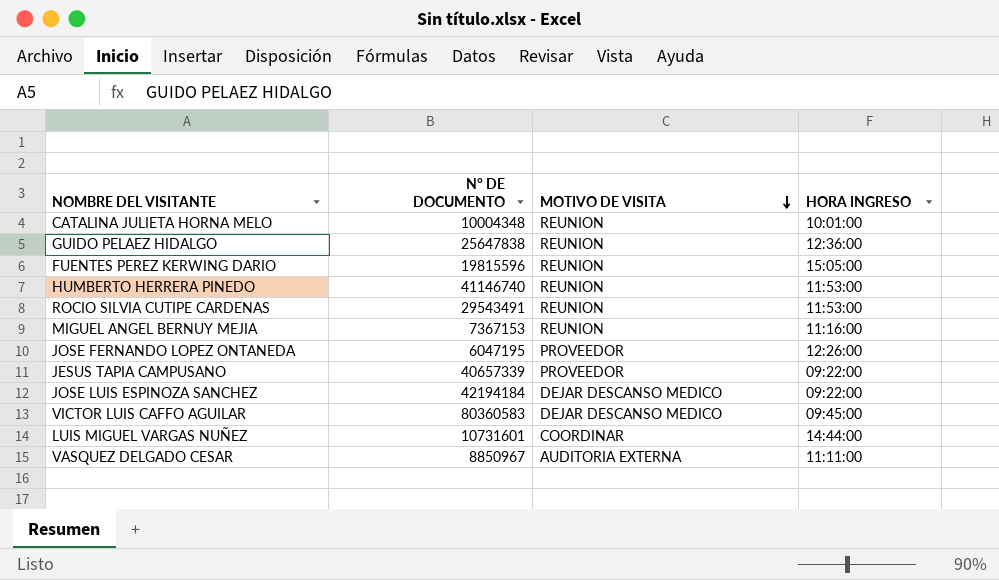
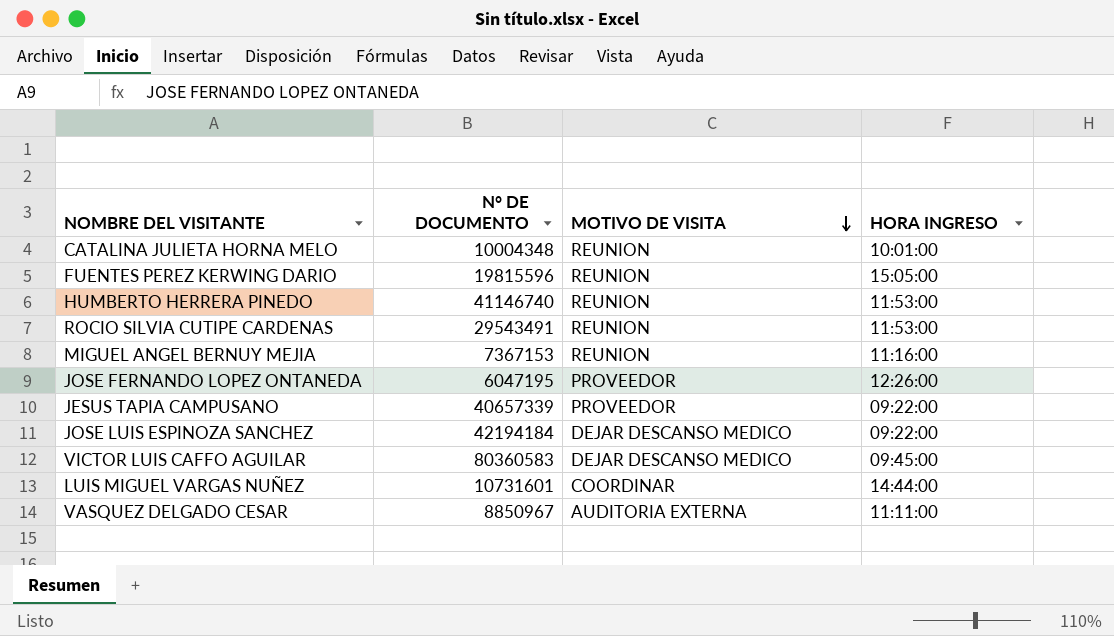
row GUIDO PELAEZ HIDALGO: 25647838 | REUNION | 12:36:00 -> none

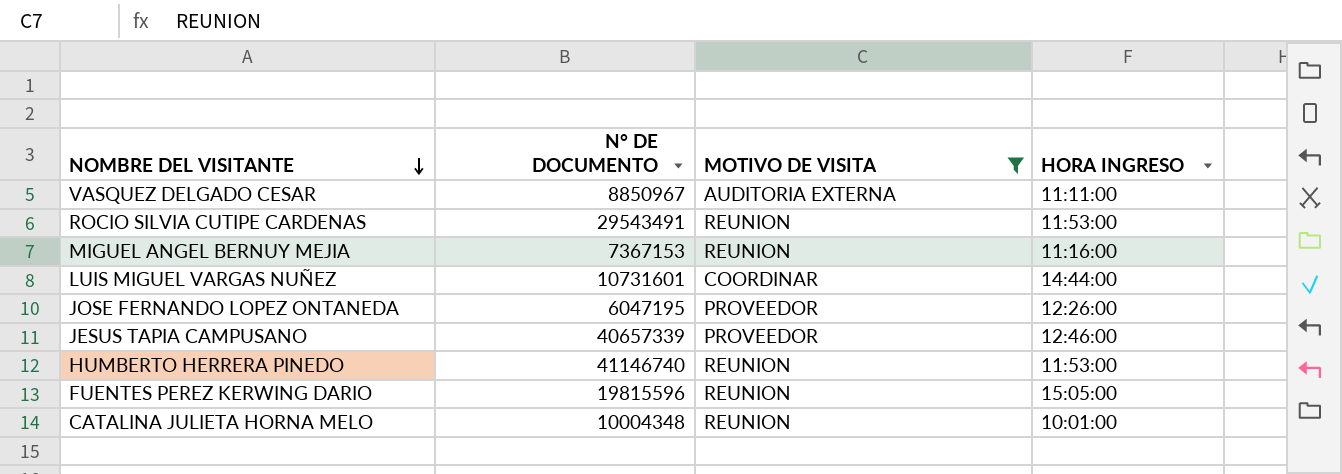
filter: none -> MOTIVO DE VISITA != DEJAR DESCANSO MEDICO
row order: MOTIVO DE VISITA descending -> NOMBRE DEL VISITANTE descending
JESUS TAPIA CAMPUSANO | HORA INGRESO: 09:22:00 -> 12:46:00

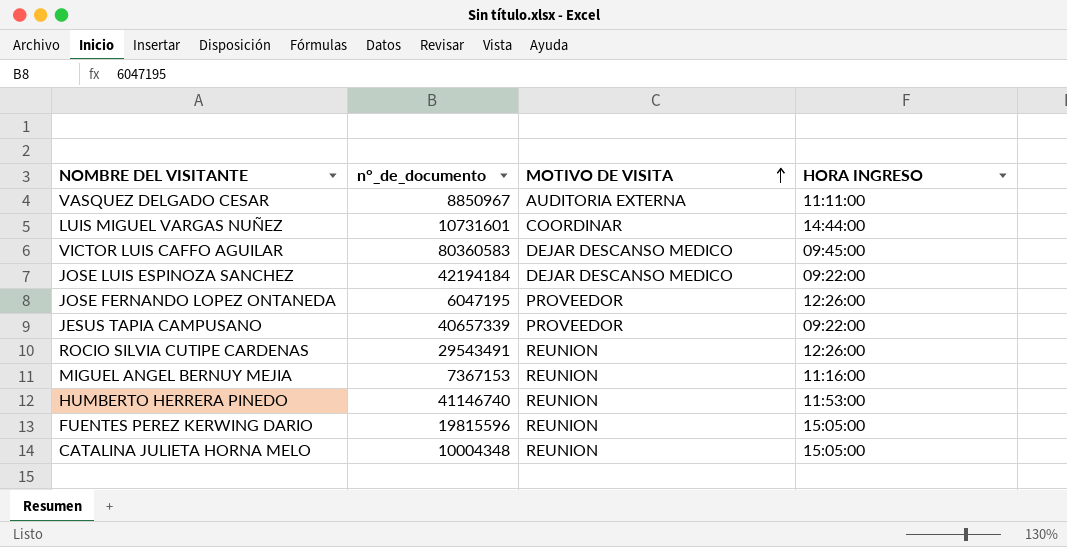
filter: MOTIVO DE VISITA != DEJAR DESCANSO MEDICO -> none
row order: NOMBRE DEL VISITANTE descending -> MOTIVO DE VISITA ascending
column name: N° DE DOCUMENTO -> n°_de_documento
JESUS TAPIA CAMPUSANO | HORA INGRESO: 12:46:00 -> 09:22:00
ROCIO SILVIA CUTIPE CARDENAS | HORA INGRESO: 11:53:00 -> 12:26:00
CATALINA JULIETA HORNA MELO | HORA INGRESO: 10:01:00 -> 15:05:00

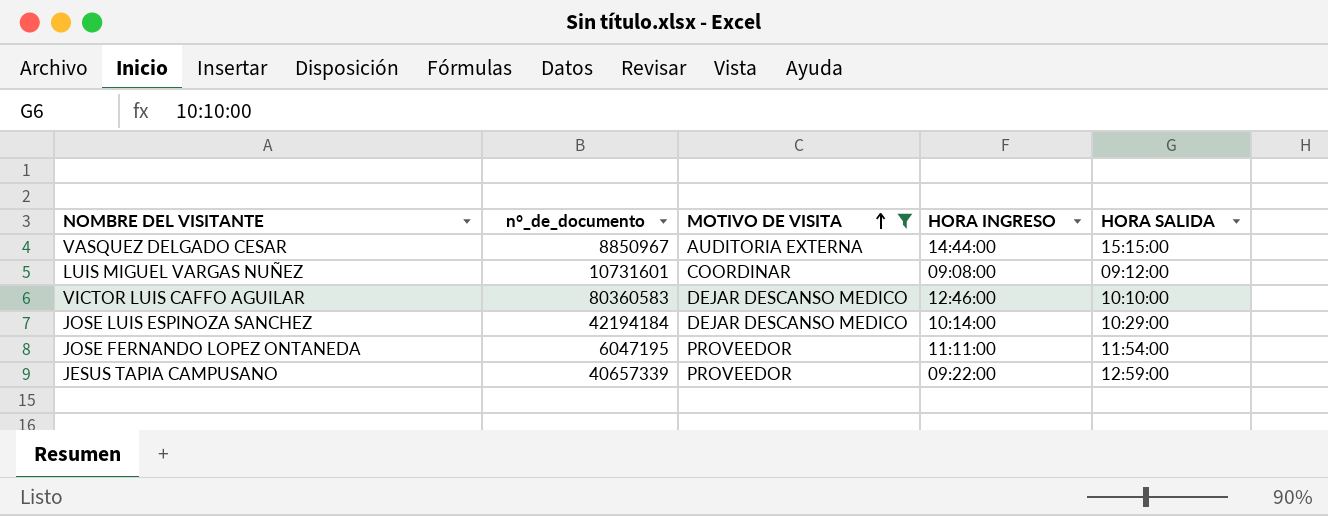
filter: none -> MOTIVO DE VISITA != REUNION
column HORA SALIDA | position: none -> 5
VASQUEZ DELGADO CESAR | HORA INGRESO: 11:11:00 -> 14:44:00
LUIS MIGUEL VARGAS NUÑEZ | HORA INGRESO: 14:44:00 -> 09:08:00
VICTOR LUIS CAFFO AGUILAR | HORA INGRESO: 09:45:00 -> 12:46:00
JOSE LUIS ESPINOZA SANCHEZ | HORA INGRESO: 09:22:00 -> 10:14:00
JOSE FERNANDO LOPEZ ONTANEDA | HORA INGRESO: 12:26:00 -> 11:11:00

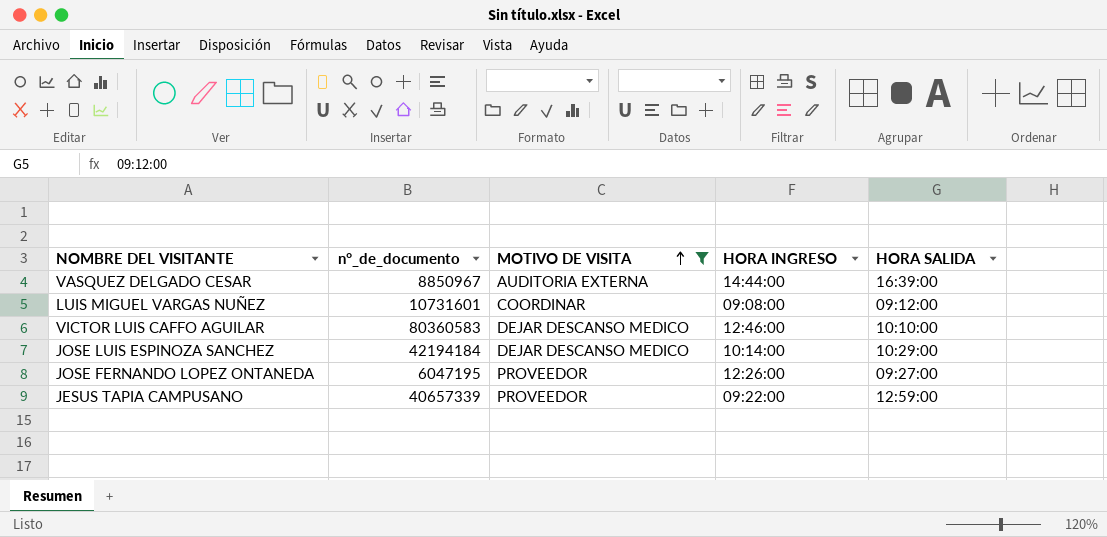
VASQUEZ DELGADO CESAR | HORA SALIDA: 15:15:00 -> 16:39:00
JOSE FERNANDO LOPEZ ONTANEDA | HORA INGRESO: 11:11:00 -> 12:26:00
JOSE FERNANDO LOPEZ ONTANEDA | HORA SALIDA: 11:54:00 -> 09:27:00

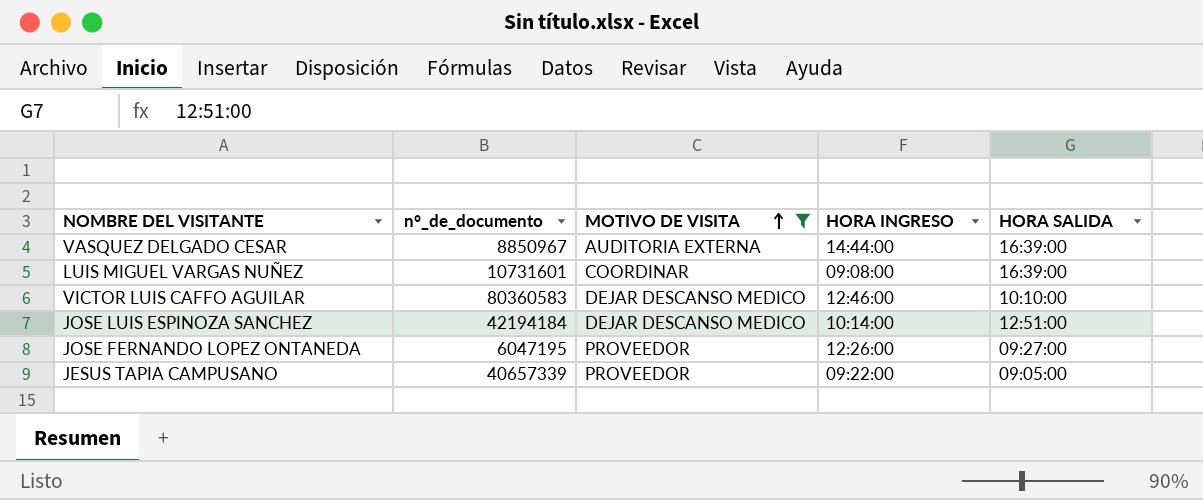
LUIS MIGUEL VARGAS NUÑEZ | HORA SALIDA: 09:12:00 -> 16:39:00
JOSE LUIS ESPINOZA SANCHEZ | HORA SALIDA: 10:29:00 -> 12:51:00
JESUS TAPIA CAMPUSANO | HORA SALIDA: 12:59:00 -> 09:05:00

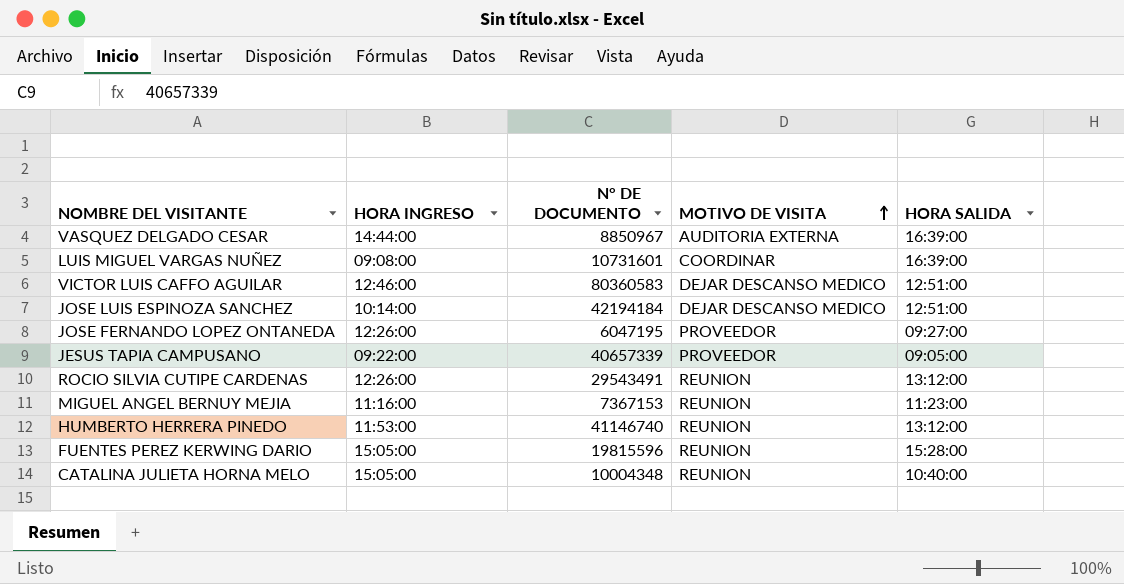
filter: MOTIVO DE VISITA != REUNION -> none
column HORA INGRESO | position: 4 -> 2
column name: n°_de_documento -> N° DE DOCUMENTO
VICTOR LUIS CAFFO AGUILAR | HORA SALIDA: 10:10:00 -> 12:51:00

